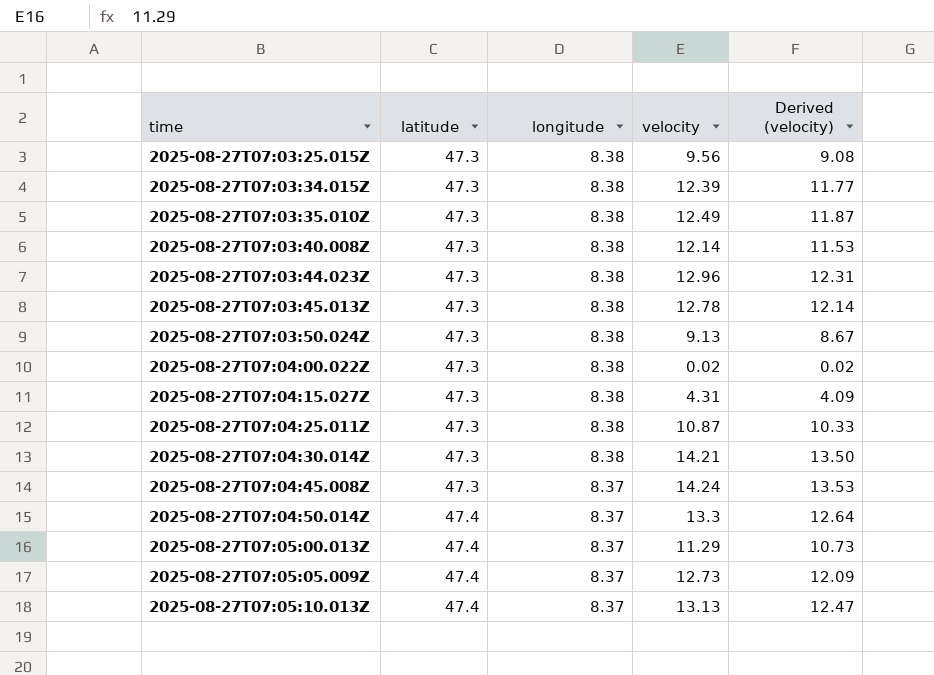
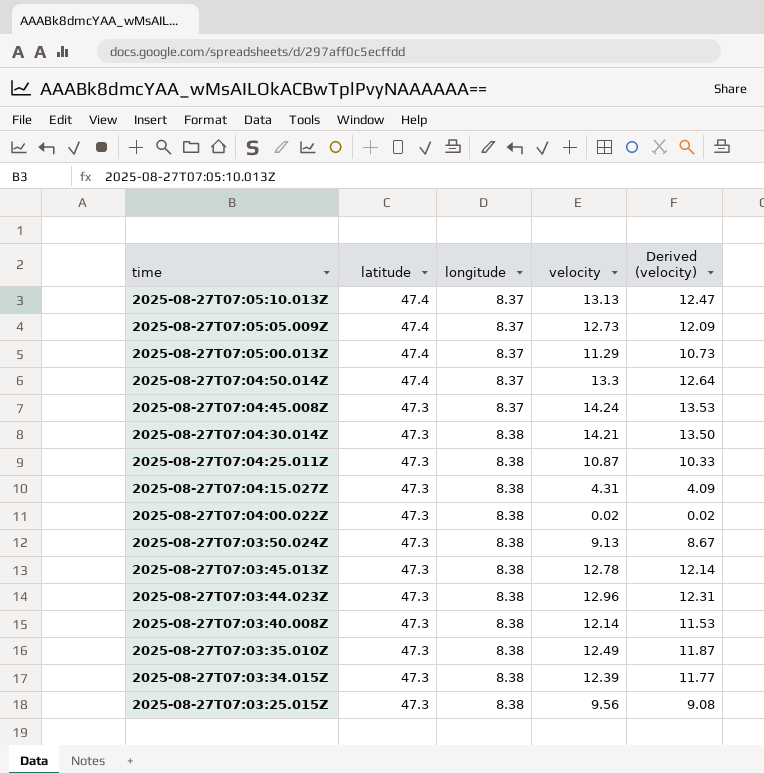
row order: time ascending -> time descending

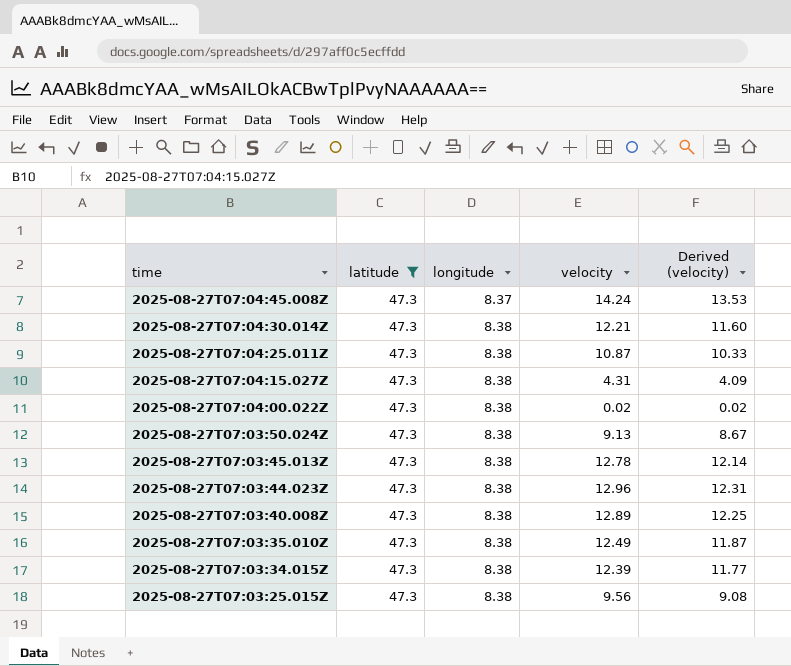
filter: none -> latitude = 47.3
2025-08-27T07:04:30.014Z | velocity: 14.21 -> 12.21
2025-08-27T07:04:30.014Z | Derived (velocity): 13.50 -> 11.60
2025-08-27T07:03:40.008Z | velocity: 12.14 -> 12.89
2025-08-27T07:03:40.008Z | Derived (velocity): 11.53 -> 12.25

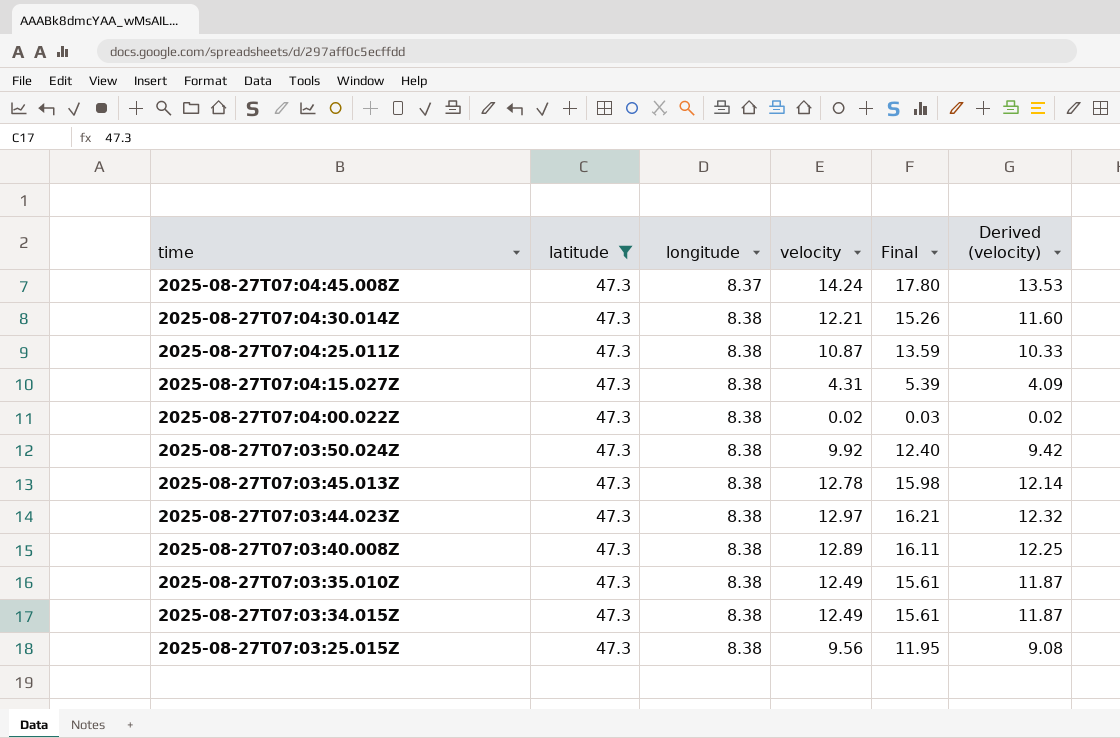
column Final | formula: none -> [velocity] * 1.25
2025-08-27T07:03:50.024Z | velocity: 9.13 -> 9.92
2025-08-27T07:03:50.024Z | Derived (velocity): 8.67 -> 9.42
2025-08-27T07:03:44.023Z | velocity: 12.96 -> 12.97
2025-08-27T07:03:44.023Z | Derived (velocity): 12.31 -> 12.32
2025-08-27T07:03:34.015Z | velocity: 12.39 -> 12.49
2025-08-27T07:03:34.015Z | Derived (velocity): 11.77 -> 11.87

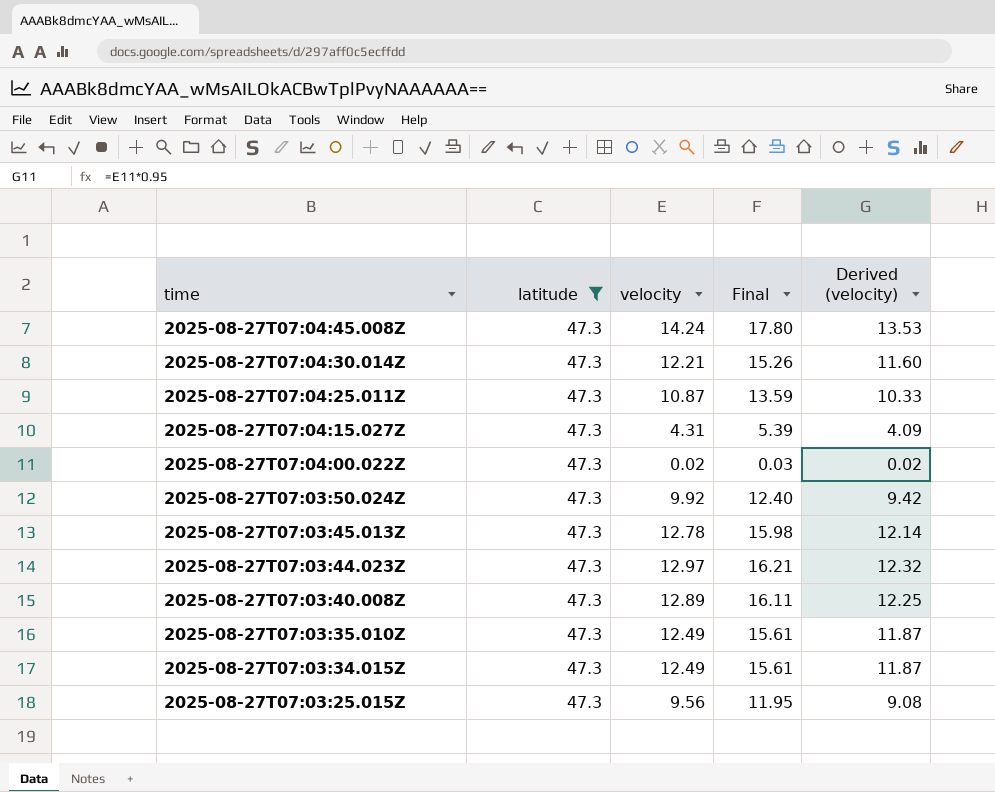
column longitude | position: 3 -> none

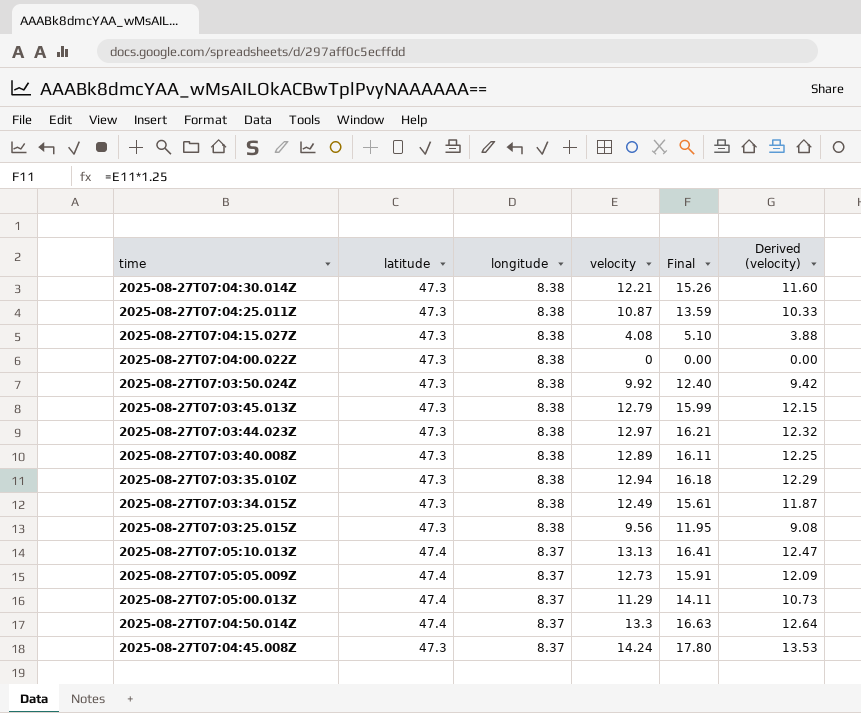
filter: latitude = 47.3 -> none
row order: time descending -> longitude descending
column longitude | position: none -> 3
2025-08-27T07:04:15.027Z | velocity: 4.31 -> 4.08
2025-08-27T07:04:15.027Z | Final: 5.39 -> 5.10
2025-08-27T07:04:15.027Z | Derived (velocity): 4.09 -> 3.88
2025-08-27T07:04:00.022Z | velocity: 0.02 -> 0
2025-08-27T07:04:00.022Z | Final: 0.03 -> 0.00
2025-08-27T07:04:00.022Z | Derived (velocity): 0.02 -> 0.00
2025-08-27T07:03:45.013Z | velocity: 12.78 -> 12.79
2025-08-27T07:03:45.013Z | Final: 15.98 -> 15.99
2025-08-27T07:03:45.013Z | Derived (velocity): 12.14 -> 12.15
2025-08-27T07:03:35.010Z | velocity: 12.49 -> 12.94
2025-08-27T07:03:35.010Z | Final: 15.61 -> 16.18
2025-08-27T07:03:35.010Z | Derived (velocity): 11.87 -> 12.29

